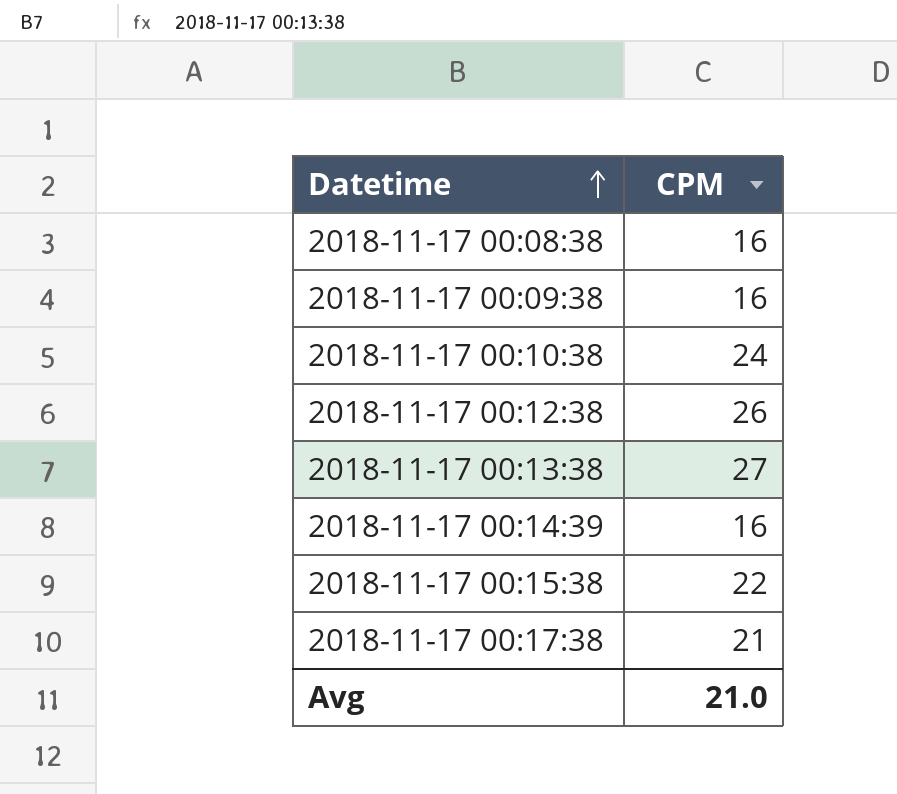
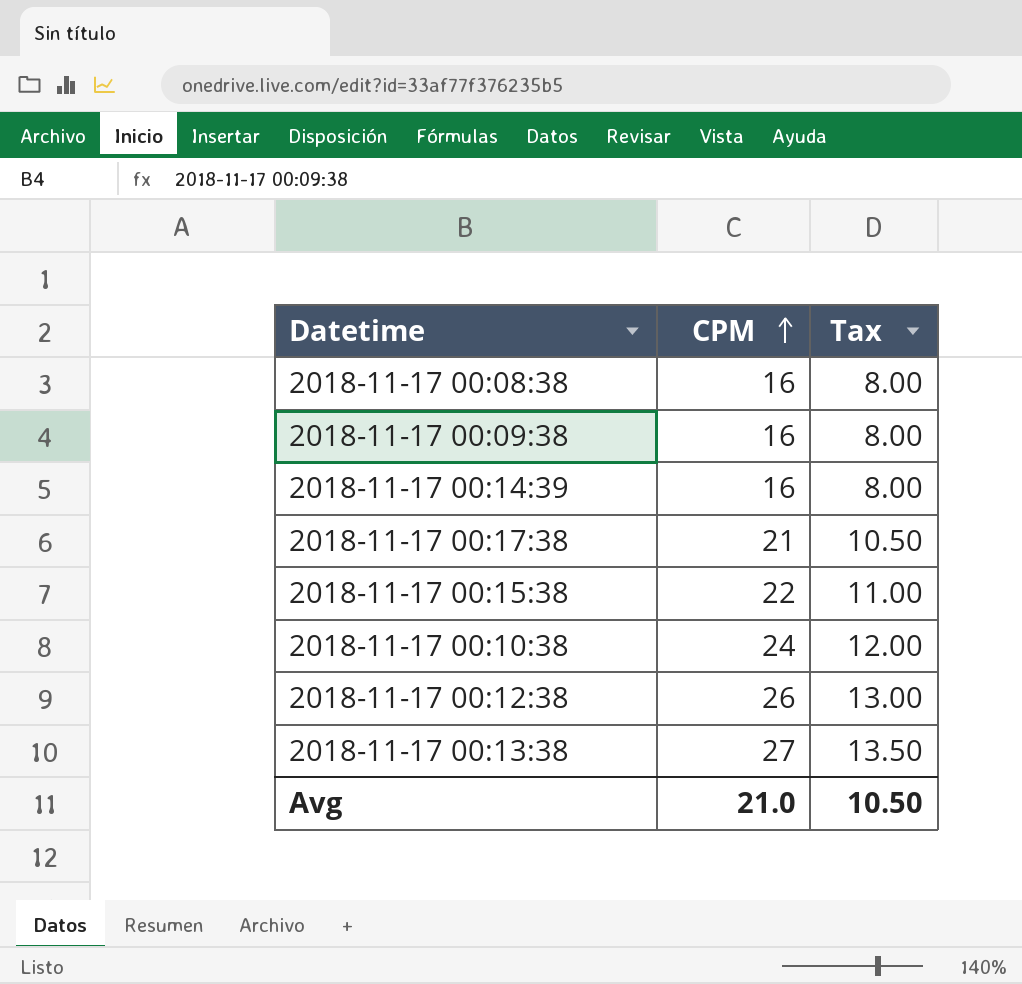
row order: Datetime ascending -> CPM ascending
column Tax | formula: none -> [CPM] * 0.5

